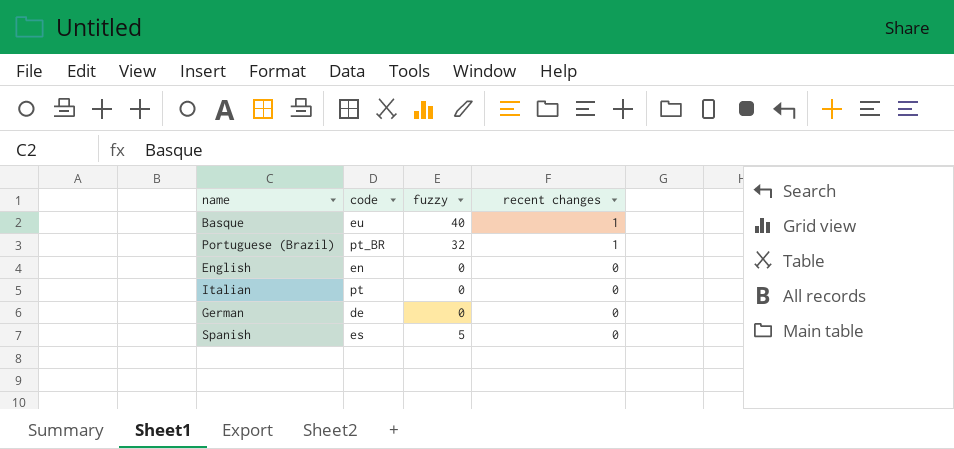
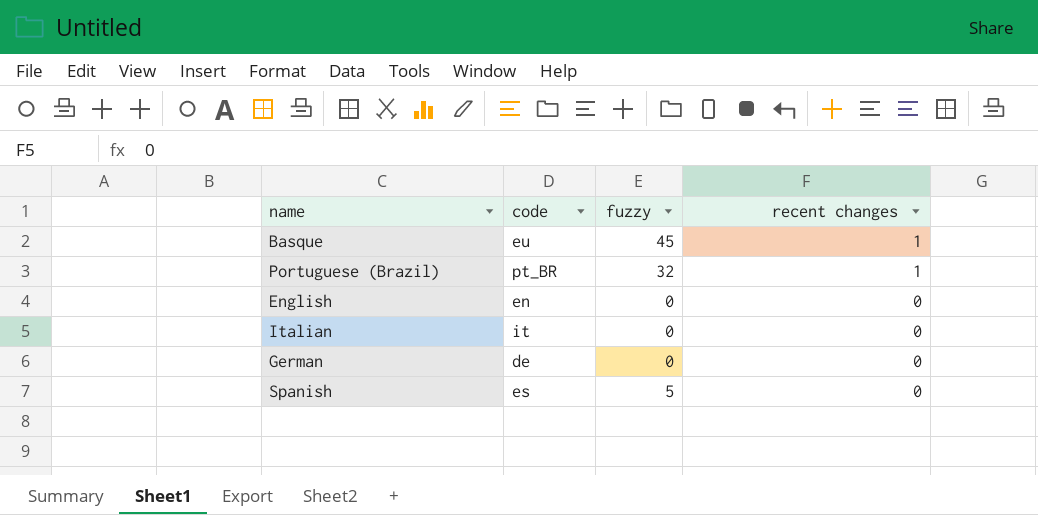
Basque | fuzzy: 40 -> 45
Italian | code: pt -> it

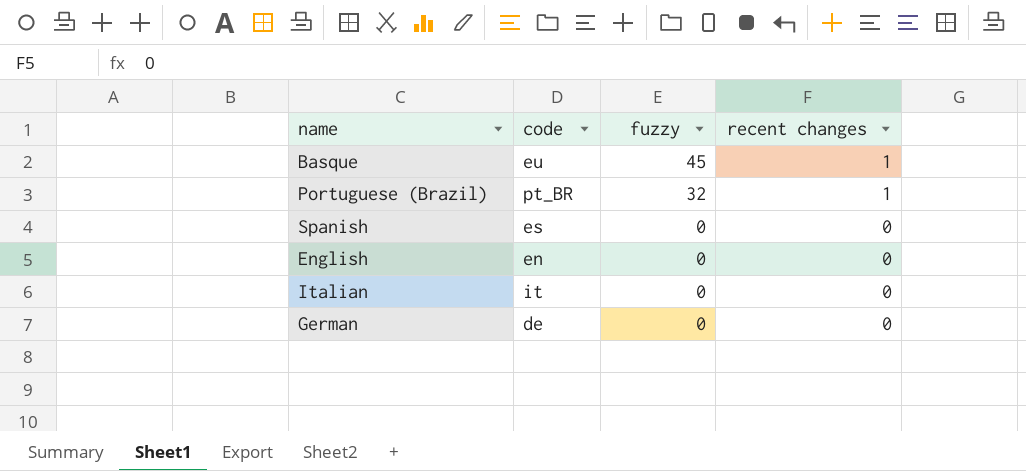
row order: recent changes descending -> fuzzy descending
Spanish | fuzzy: 5 -> 0

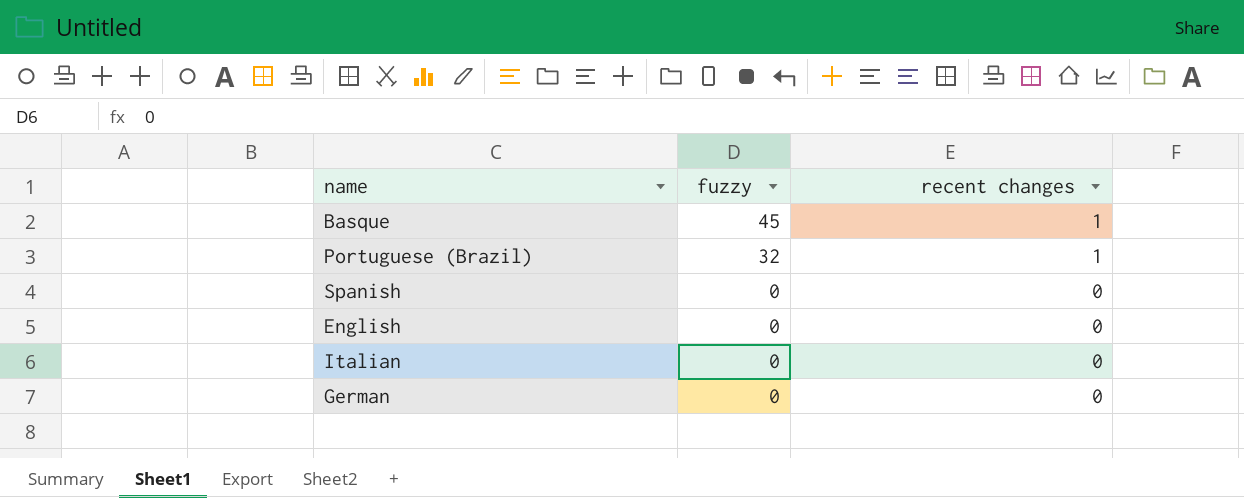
column code | position: 2 -> none

